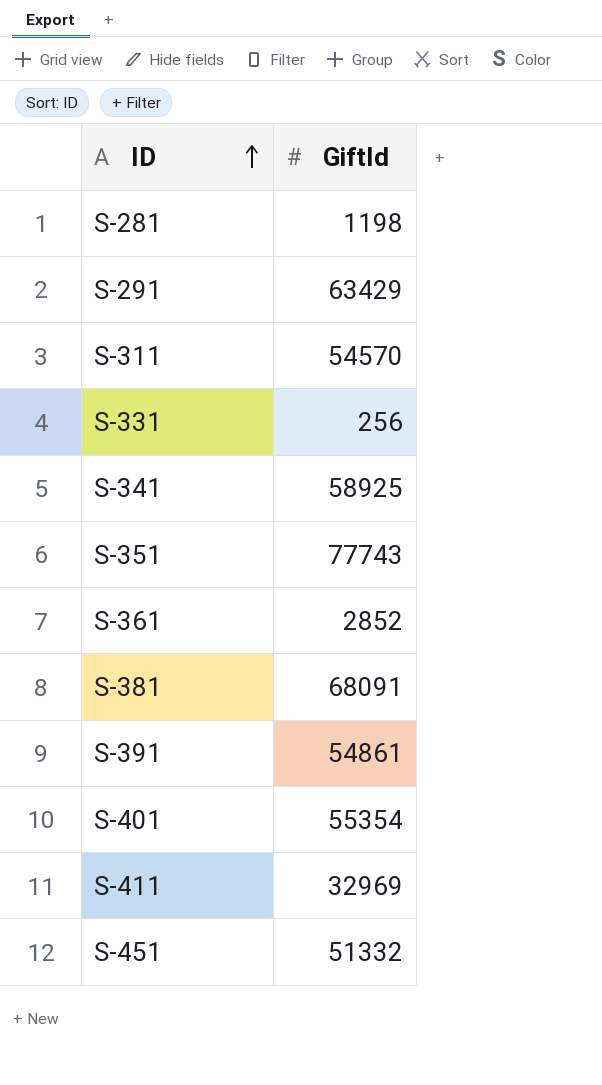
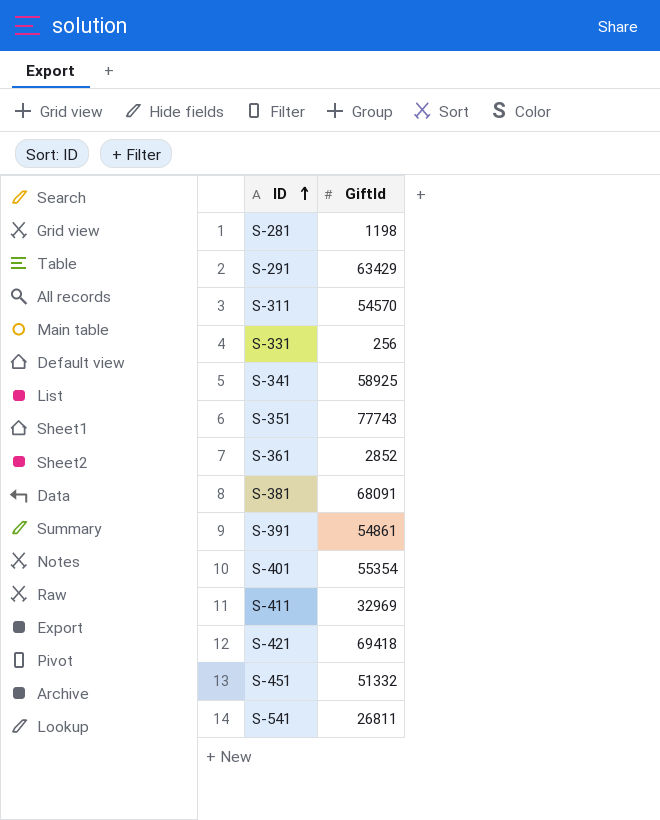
row S-421: none -> 69418
row S-541: none -> 26811

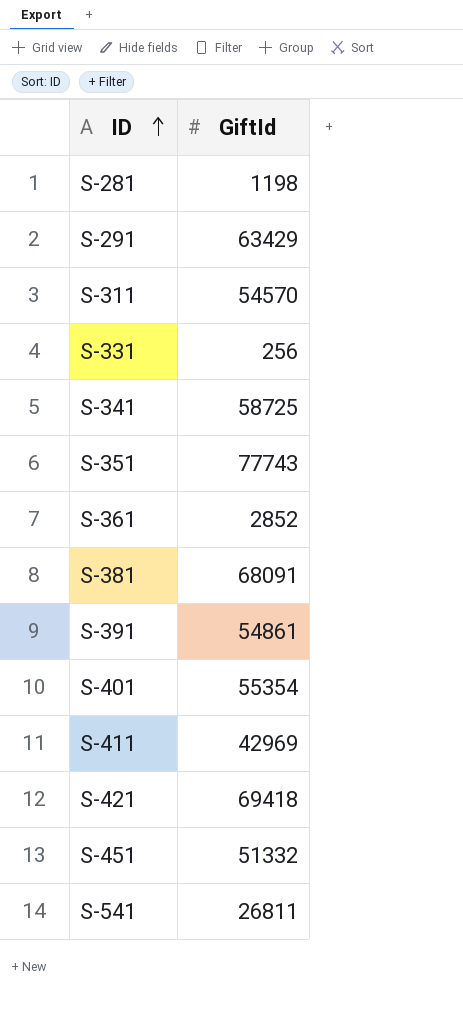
S-341 | GiftId: 58925 -> 58725
S-411 | GiftId: 32969 -> 42969

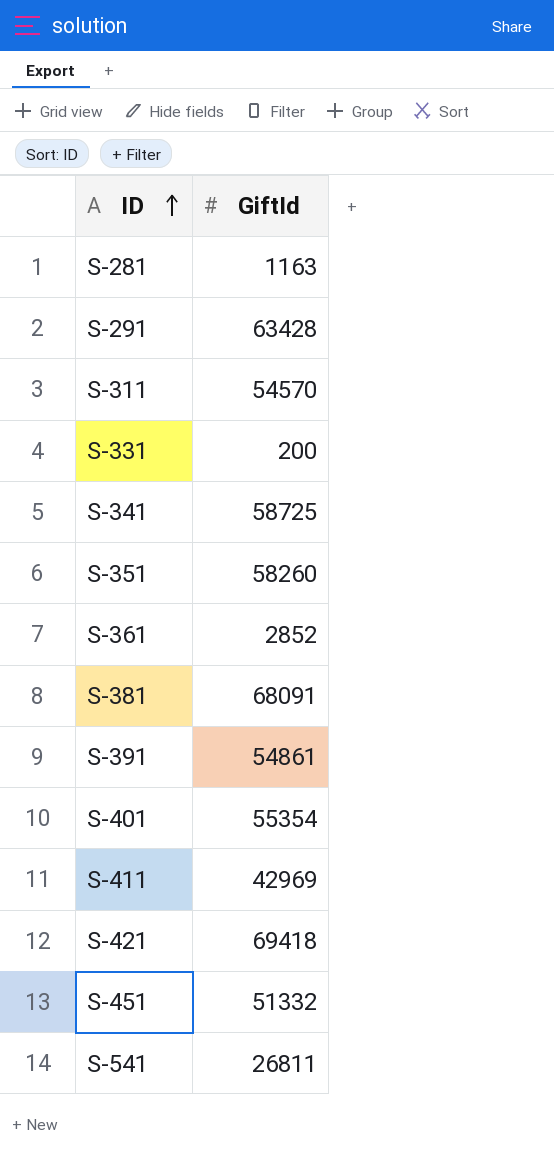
S-281 | GiftId: 1198 -> 1163
S-291 | GiftId: 63429 -> 63428
S-331 | GiftId: 256 -> 200
S-351 | GiftId: 77743 -> 58260

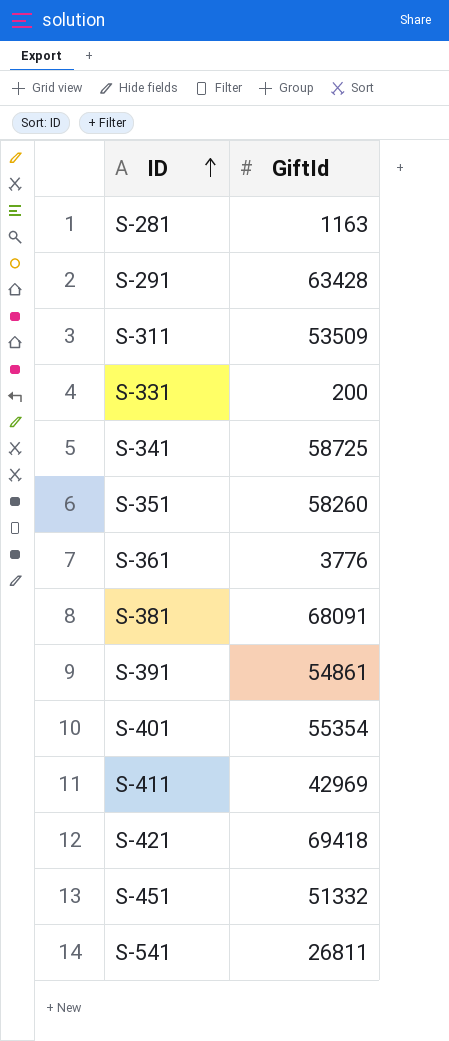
S-311 | GiftId: 54570 -> 53509
S-361 | GiftId: 2852 -> 3776

